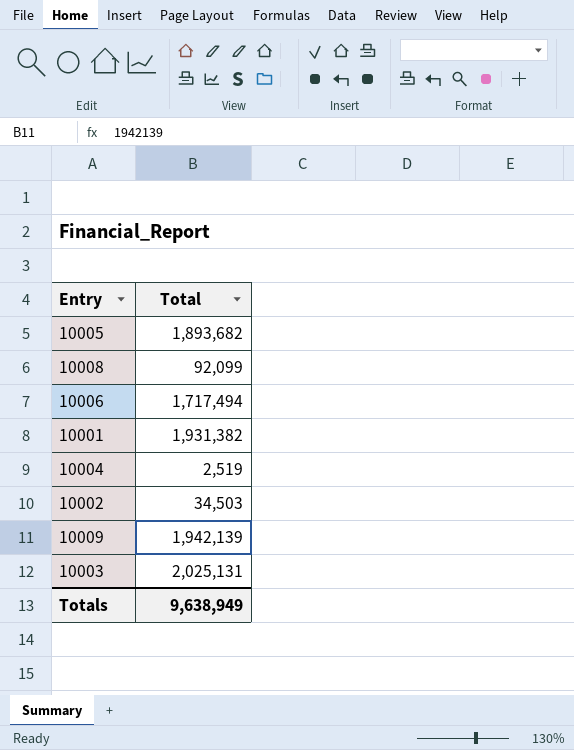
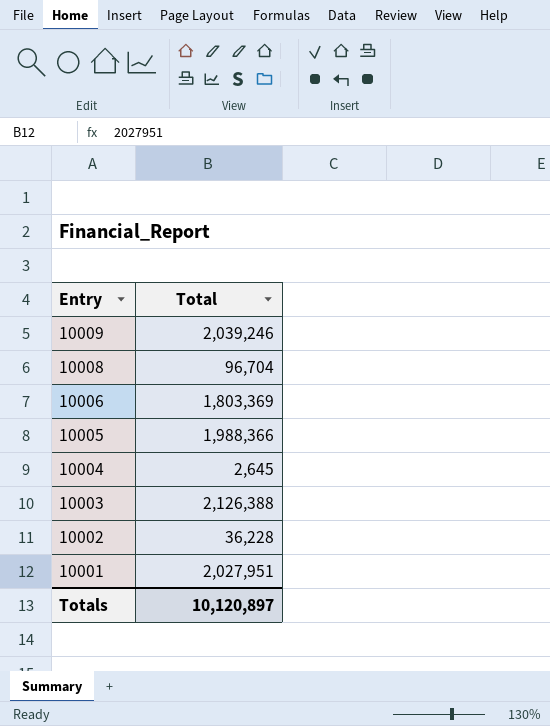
row order: none -> Entry descending
10009 | Total: 1,942,139 -> 2,039,246
10008 | Total: 92,099 -> 96,704
10006 | Total: 1,717,494 -> 1,803,369
10005 | Total: 1,893,682 -> 1,988,366
10004 | Total: 2,519 -> 2,645
10003 | Total: 2,025,131 -> 2,126,388
10002 | Total: 34,503 -> 36,228
10001 | Total: 1,931,382 -> 2,027,951
Totals | Total: 9,638,949 -> 10,120,897

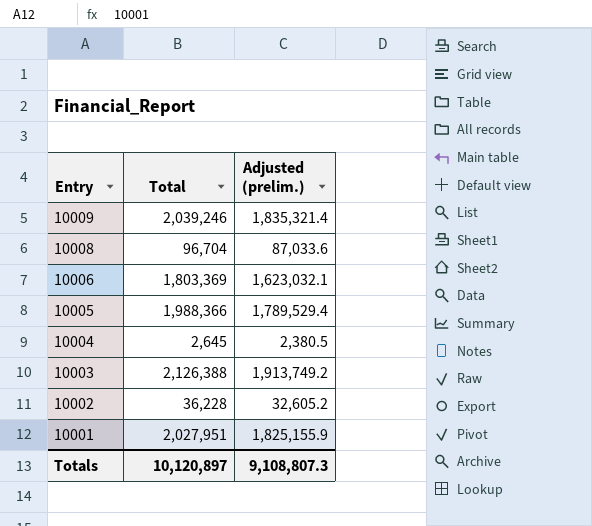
column Adjusted (prelim.) | formula: none -> [Total] * 0.9

